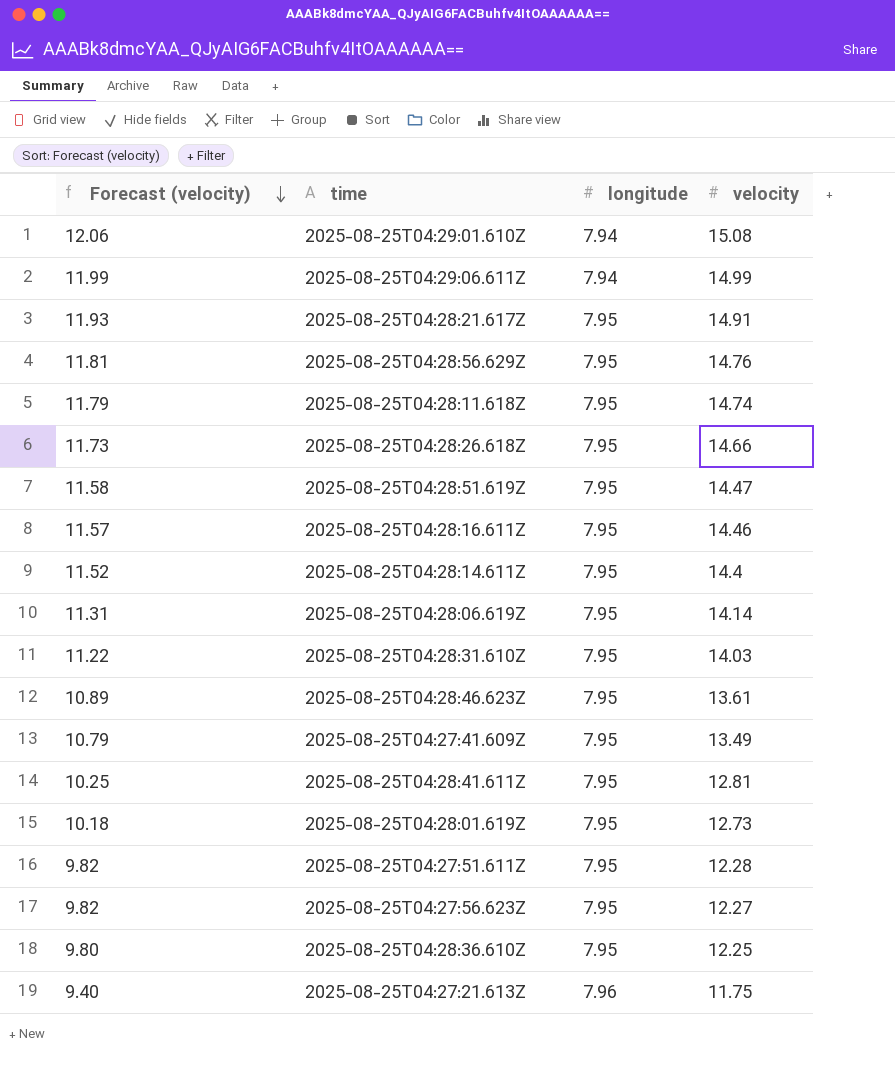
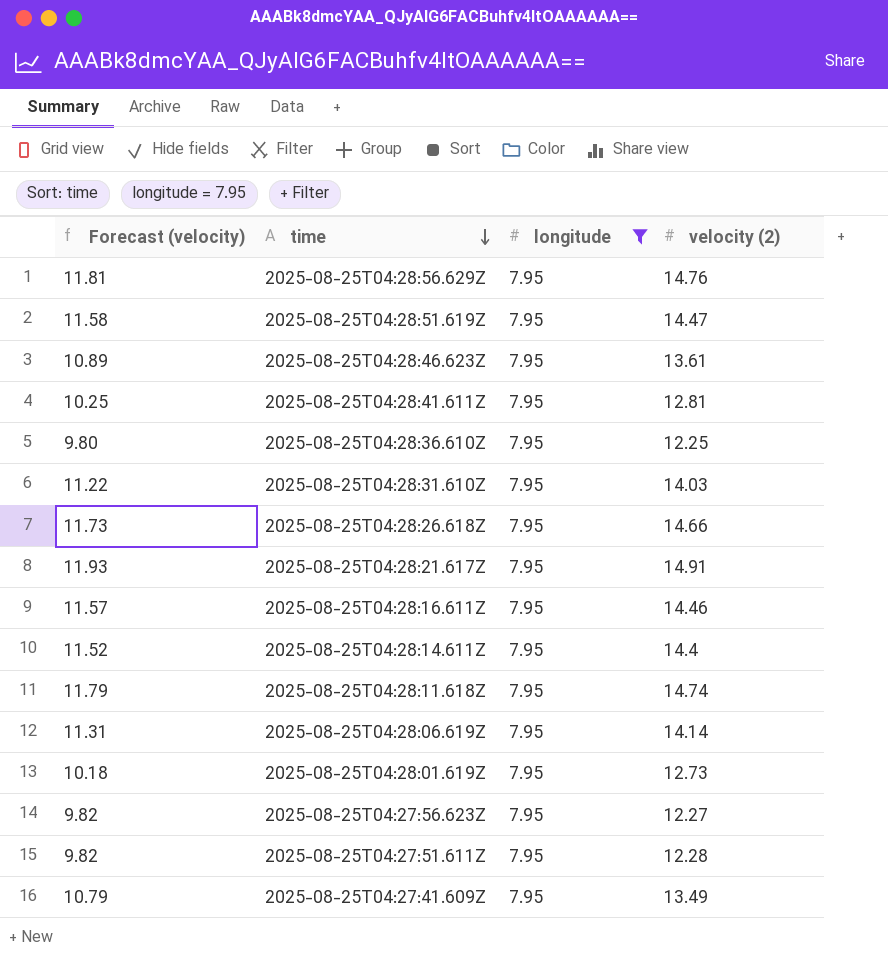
filter: none -> longitude = 7.95
row order: Forecast (velocity) descending -> time descending
column name: velocity -> velocity (2)

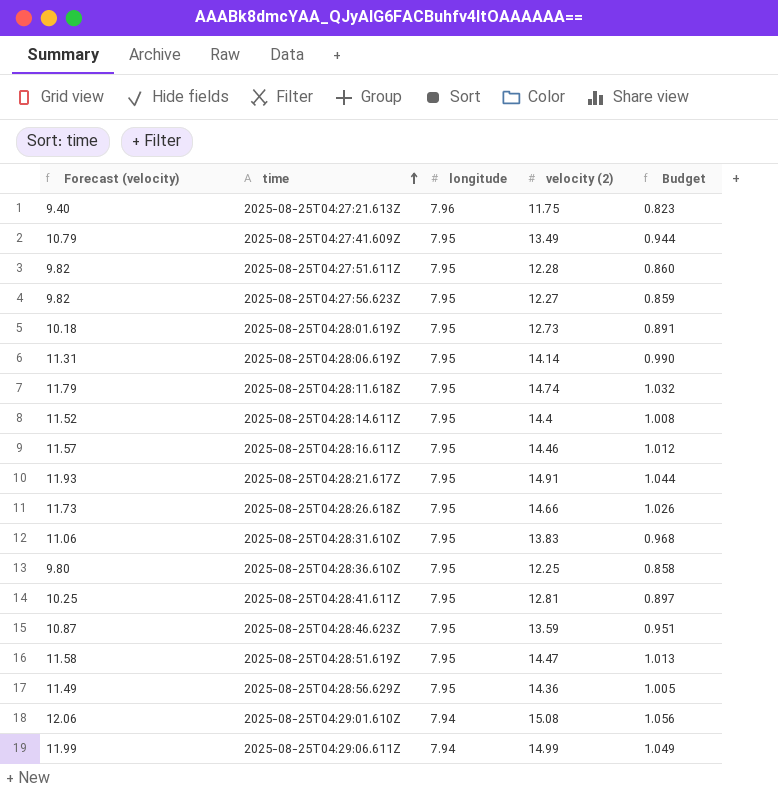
filter: longitude = 7.95 -> none
row order: time descending -> time ascending
column Budget | formula: none -> [velocity (2)] * 0.07
2025-08-25T04:28:31.610Z | Forecast (velocity): 11.22 -> 11.06
2025-08-25T04:28:31.610Z | velocity (2): 14.03 -> 13.83
2025-08-25T04:28:46.623Z | Forecast (velocity): 10.89 -> 10.87
2025-08-25T04:28:46.623Z | velocity (2): 13.61 -> 13.59
2025-08-25T04:28:56.629Z | Forecast (velocity): 11.81 -> 11.49
2025-08-25T04:28:56.629Z | velocity (2): 14.76 -> 14.36

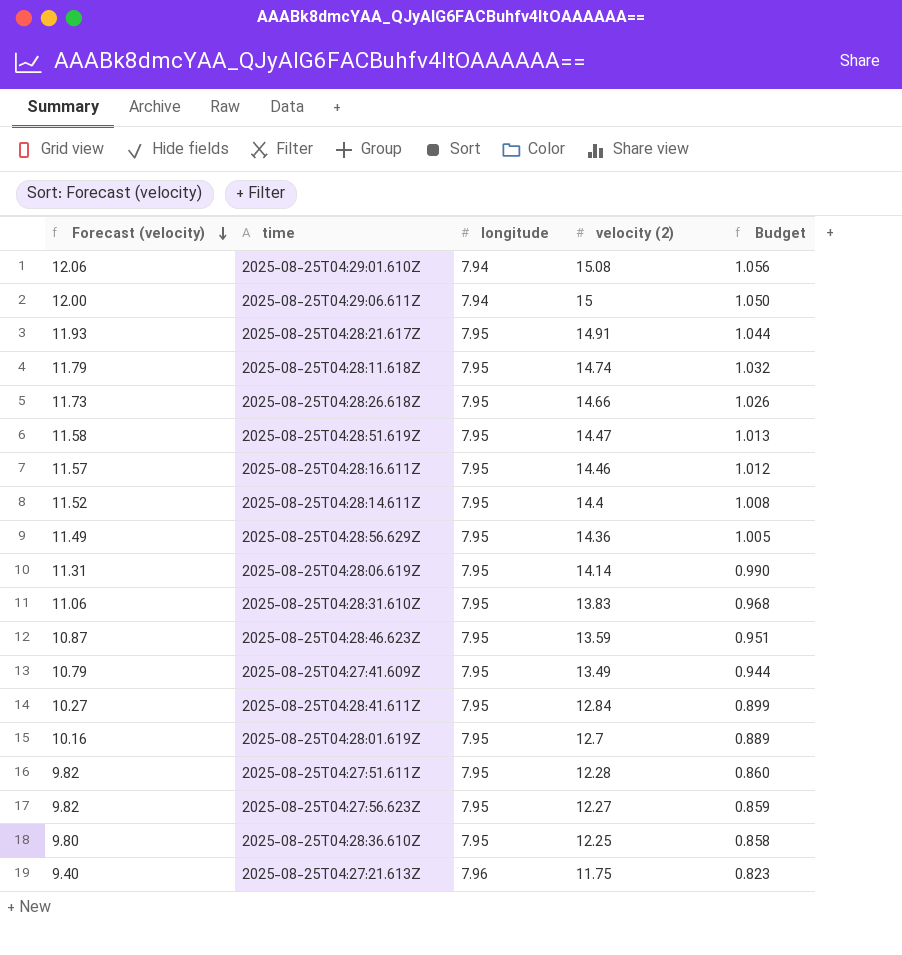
row order: time ascending -> Forecast (velocity) descending
2025-08-25T04:29:06.611Z | Forecast (velocity): 11.99 -> 12.00
2025-08-25T04:29:06.611Z | velocity (2): 14.99 -> 15
2025-08-25T04:29:06.611Z | Budget: 1.049 -> 1.050
2025-08-25T04:28:41.611Z | Forecast (velocity): 10.25 -> 10.27
2025-08-25T04:28:41.611Z | velocity (2): 12.81 -> 12.84
2025-08-25T04:28:41.611Z | Budget: 0.897 -> 0.899
2025-08-25T04:28:01.619Z | Forecast (velocity): 10.18 -> 10.16
2025-08-25T04:28:01.619Z | velocity (2): 12.73 -> 12.7
2025-08-25T04:28:01.619Z | Budget: 0.891 -> 0.889

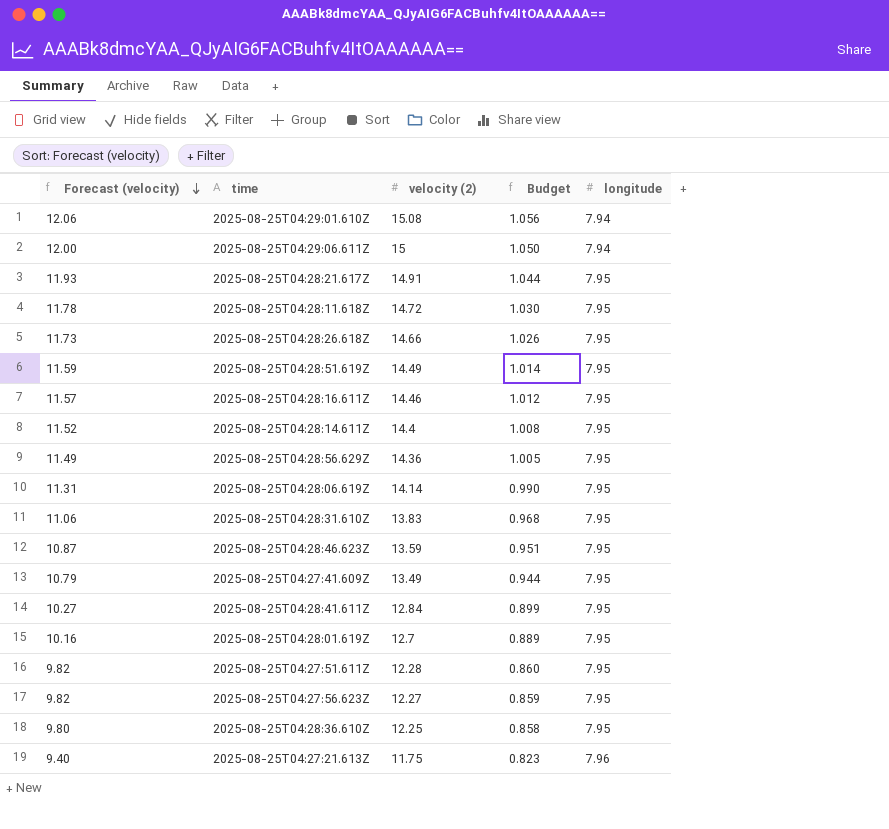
column longitude | position: 3 -> 5
2025-08-25T04:28:11.618Z | Forecast (velocity): 11.79 -> 11.78
2025-08-25T04:28:11.618Z | velocity (2): 14.74 -> 14.72
2025-08-25T04:28:11.618Z | Budget: 1.032 -> 1.030
2025-08-25T04:28:51.619Z | Forecast (velocity): 11.58 -> 11.59
2025-08-25T04:28:51.619Z | velocity (2): 14.47 -> 14.49
2025-08-25T04:28:51.619Z | Budget: 1.013 -> 1.014

